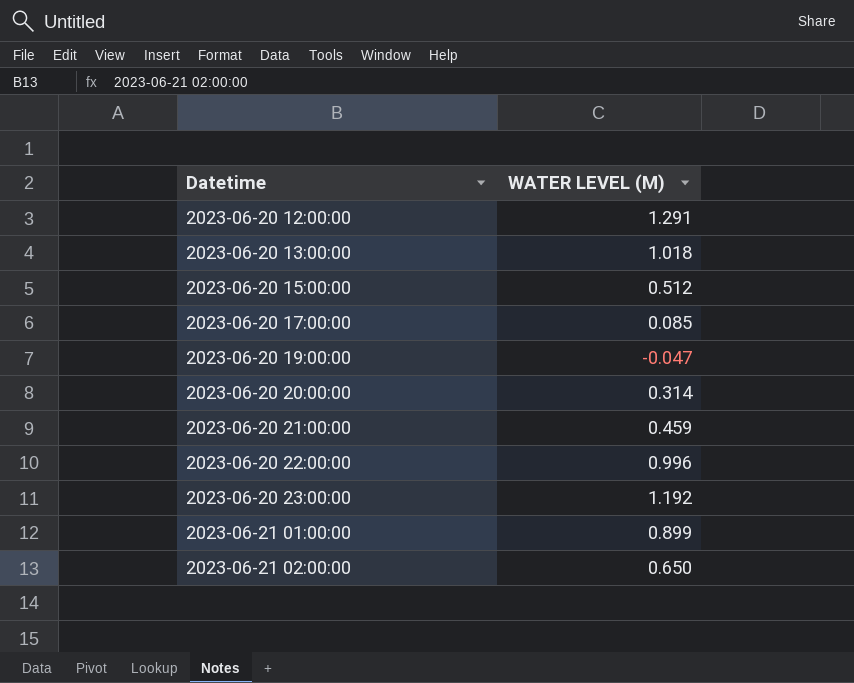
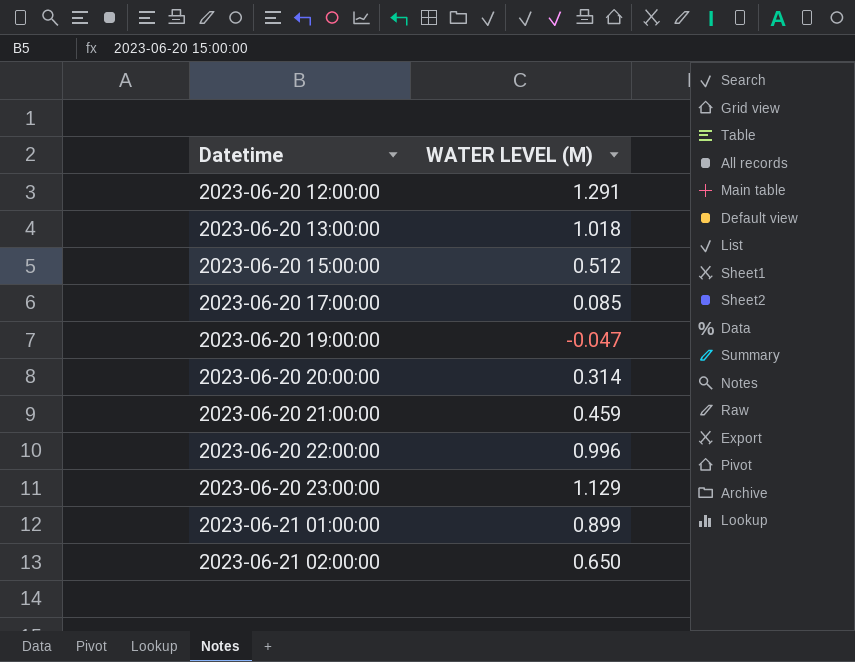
2023-06-20 23:00:00 | WATER LEVEL (M): 1.192 -> 1.129

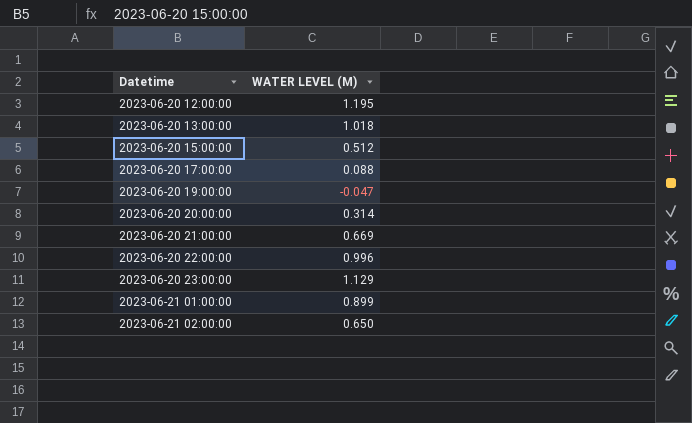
2023-06-20 12:00:00 | WATER LEVEL (M): 1.291 -> 1.195
2023-06-20 17:00:00 | WATER LEVEL (M): 0.085 -> 0.088
2023-06-20 21:00:00 | WATER LEVEL (M): 0.459 -> 0.669

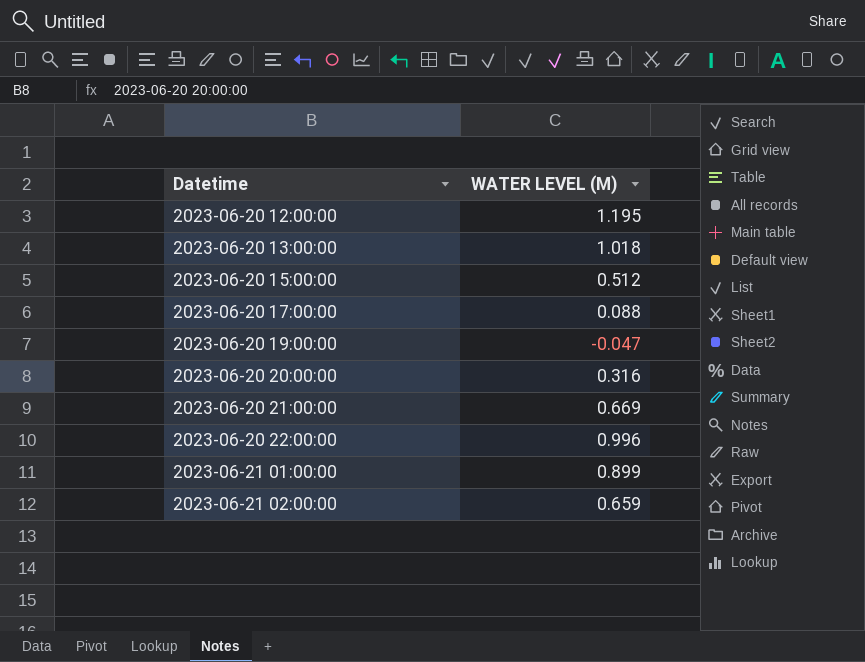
row 2023-06-20 23:00:00: 1.129 -> none
2023-06-20 20:00:00 | WATER LEVEL (M): 0.314 -> 0.316
2023-06-21 02:00:00 | WATER LEVEL (M): 0.650 -> 0.659

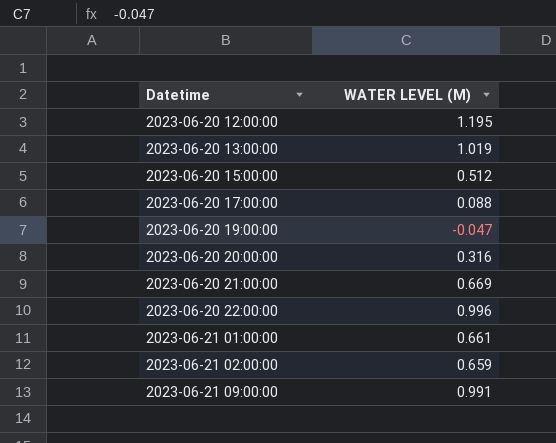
2023-06-20 13:00:00 | WATER LEVEL (M): 1.018 -> 1.019
2023-06-21 01:00:00 | WATER LEVEL (M): 0.899 -> 0.661
row 2023-06-21 09:00:00: none -> 0.991

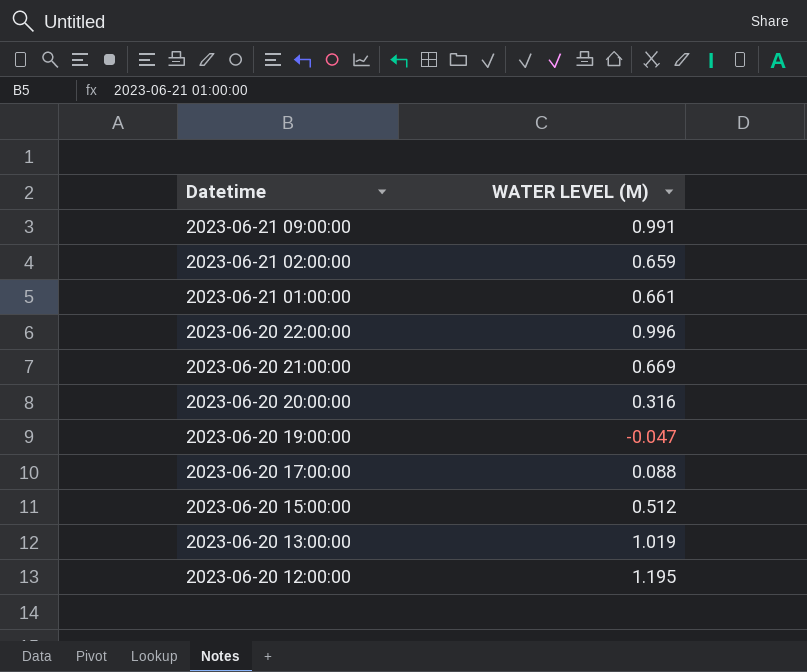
row order: Datetime ascending -> Datetime descending

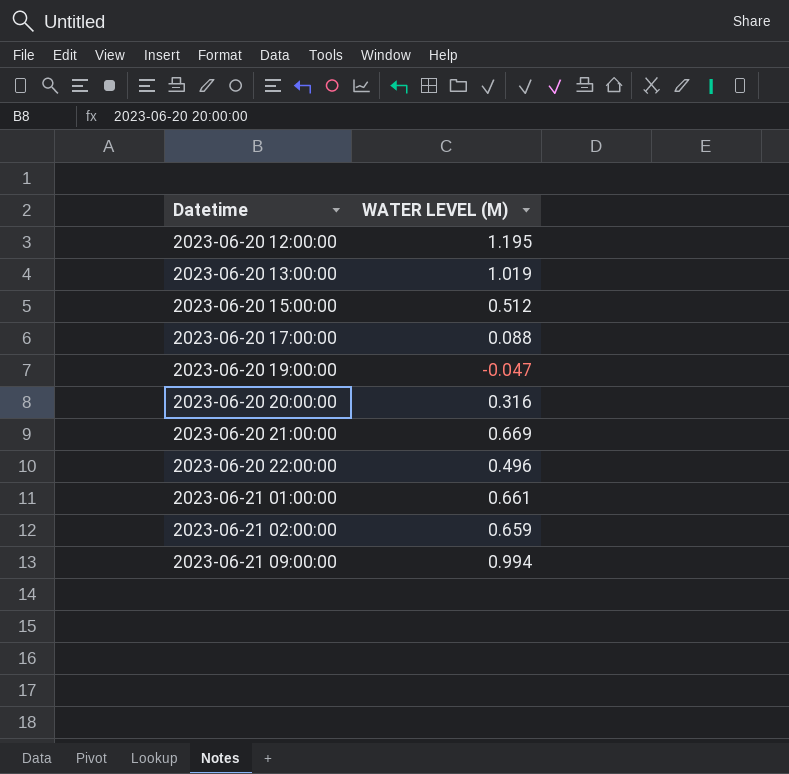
row order: Datetime descending -> Datetime ascending
2023-06-20 22:00:00 | WATER LEVEL (M): 0.996 -> 0.496
2023-06-21 09:00:00 | WATER LEVEL (M): 0.991 -> 0.994

